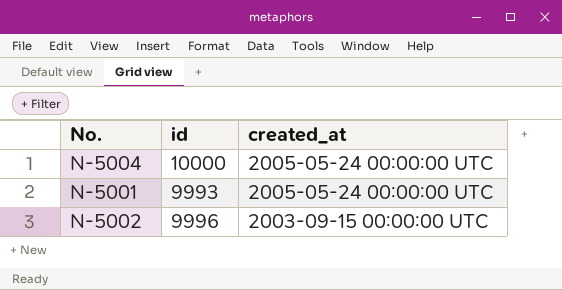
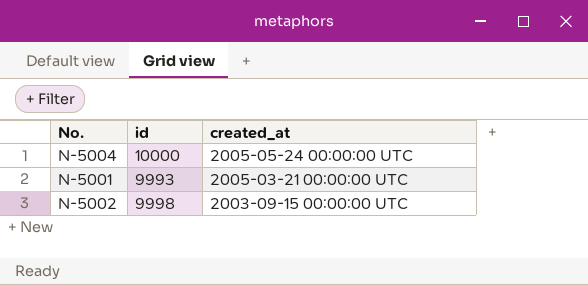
N-5001 | created_at: 2005-05-24 00:00:00 UTC -> 2005-03-21 00:00:00 UTC
N-5002 | id: 9996 -> 9998

